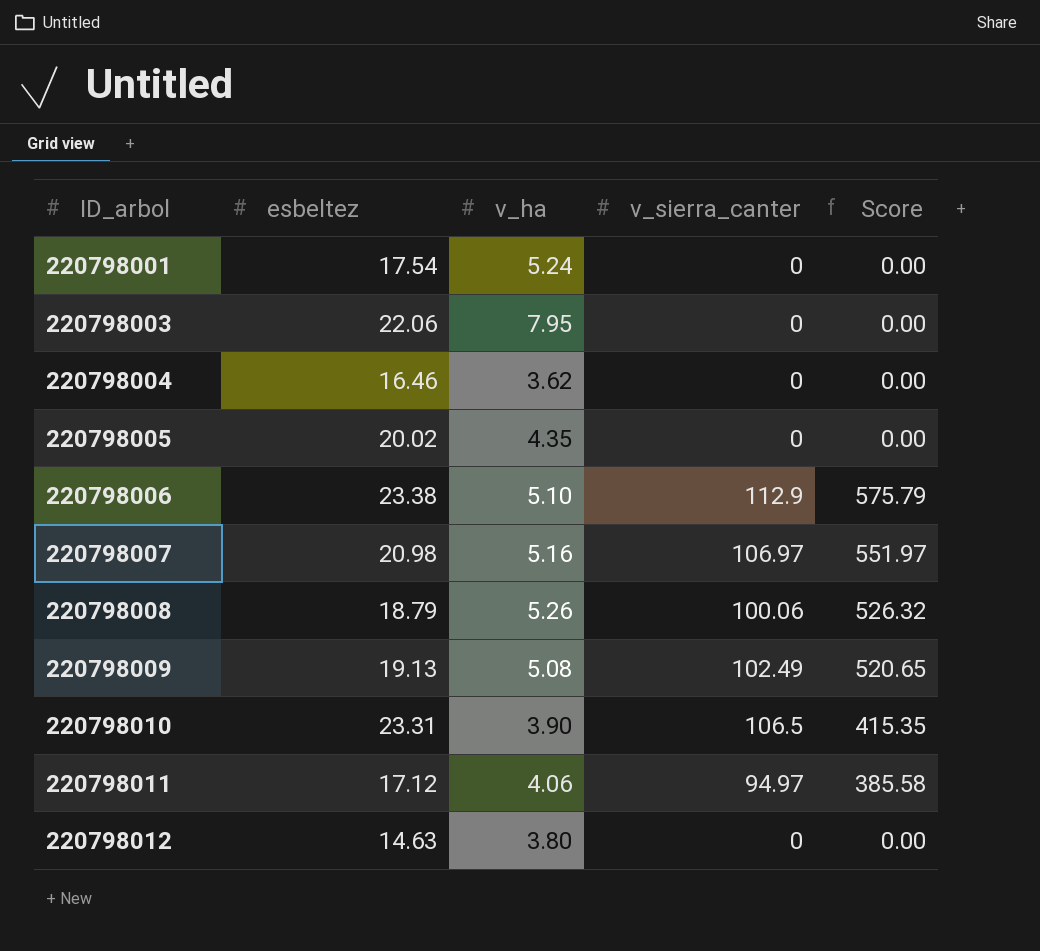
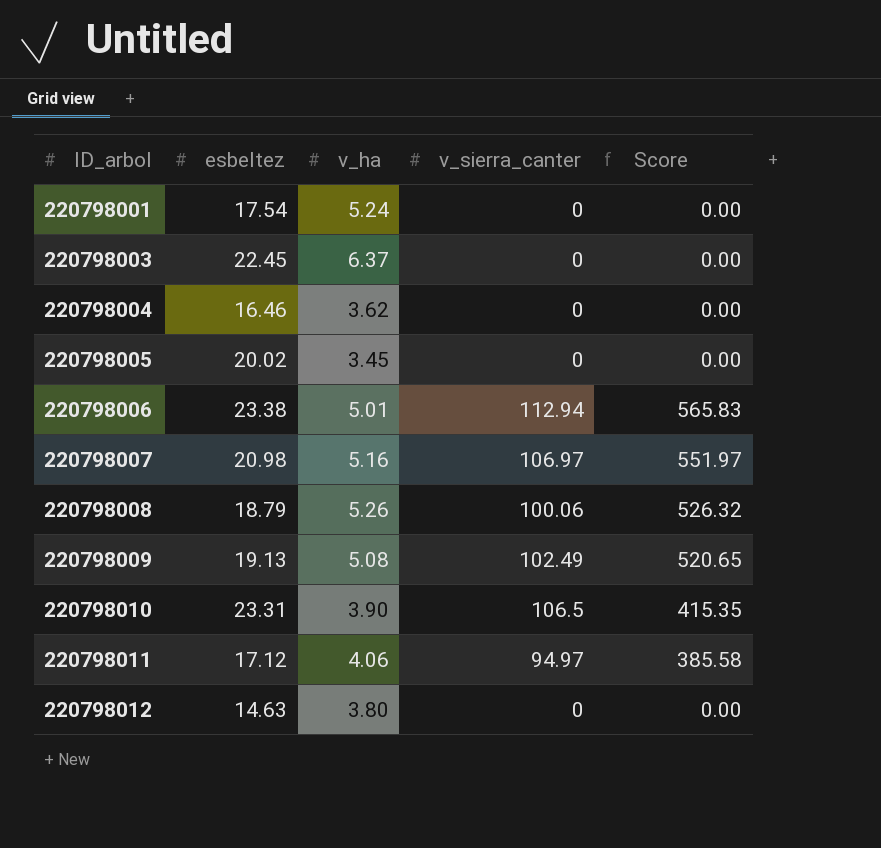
220798003 | esbeltez: 22.06 -> 22.45
220798003 | v_ha: 7.95 -> 6.37
220798005 | v_ha: 4.35 -> 3.45
220798006 | v_ha: 5.10 -> 5.01
220798006 | v_sierra_canter: 112.9 -> 112.94
220798006 | Score: 575.79 -> 565.83

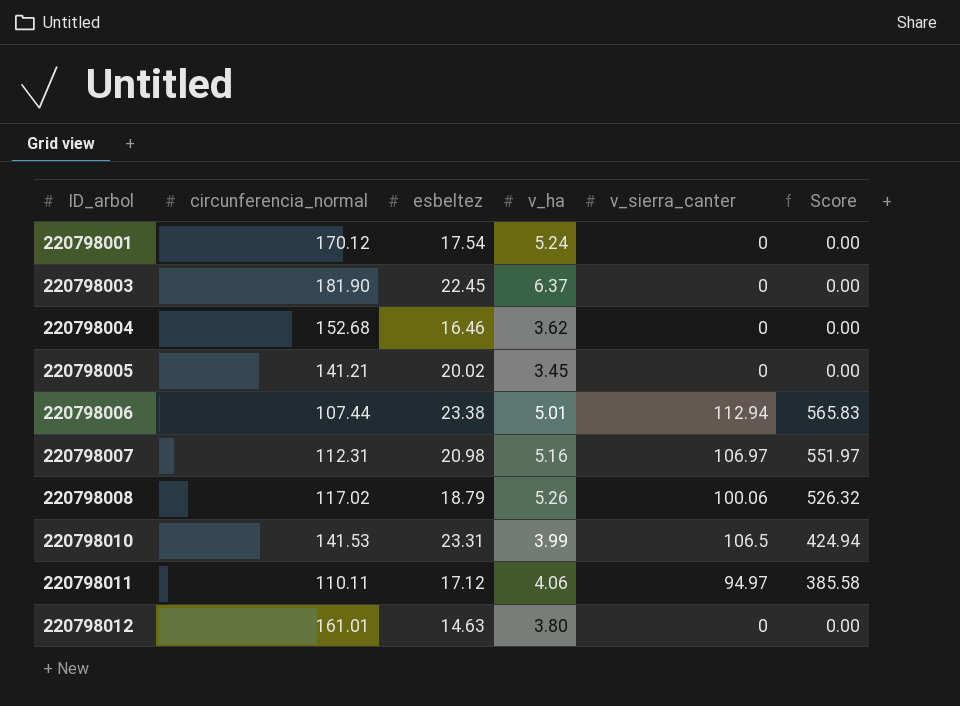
column circunferencia_normal | position: none -> 2
row 220798009: 19.13 | 5.08 | 102.49 | 520.65 -> none
220798010 | v_ha: 3.90 -> 3.99
220798010 | Score: 415.35 -> 424.94

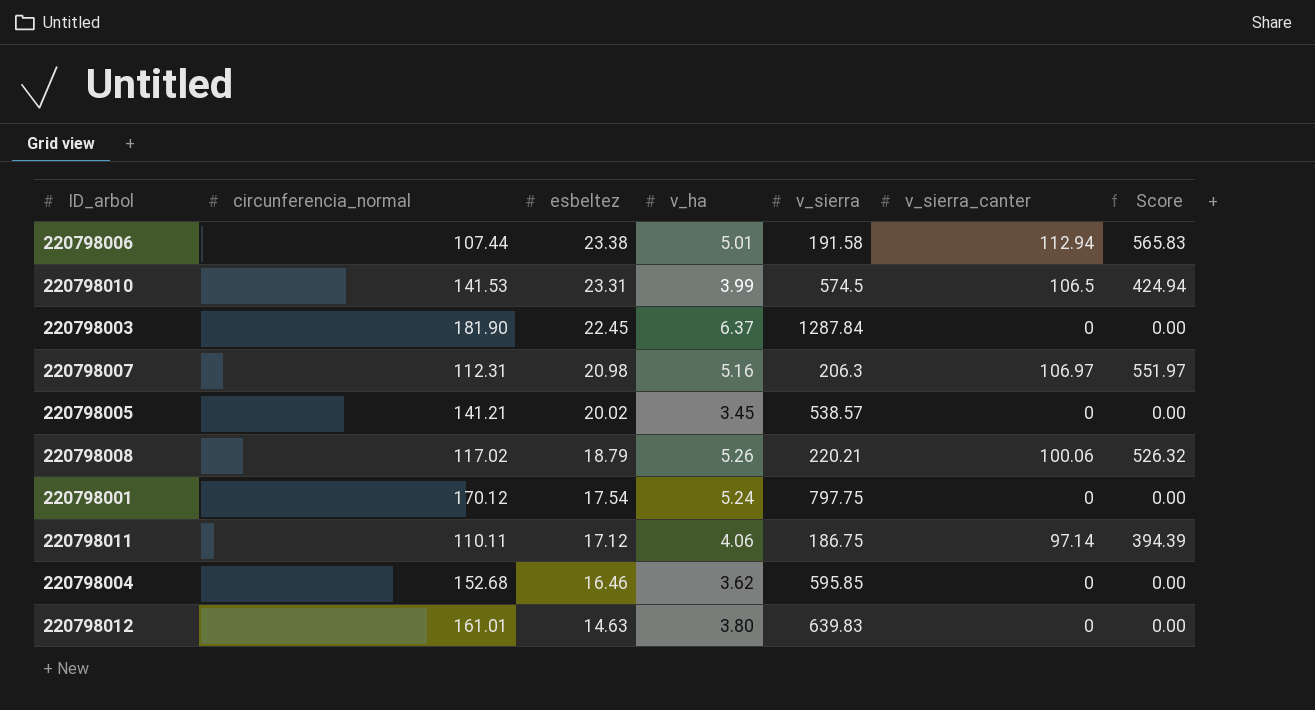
row order: ID_arbol ascending -> esbeltez descending
column v_sierra | position: none -> 5
220798011 | v_sierra_canter: 94.97 -> 97.14
220798011 | Score: 385.58 -> 394.39

